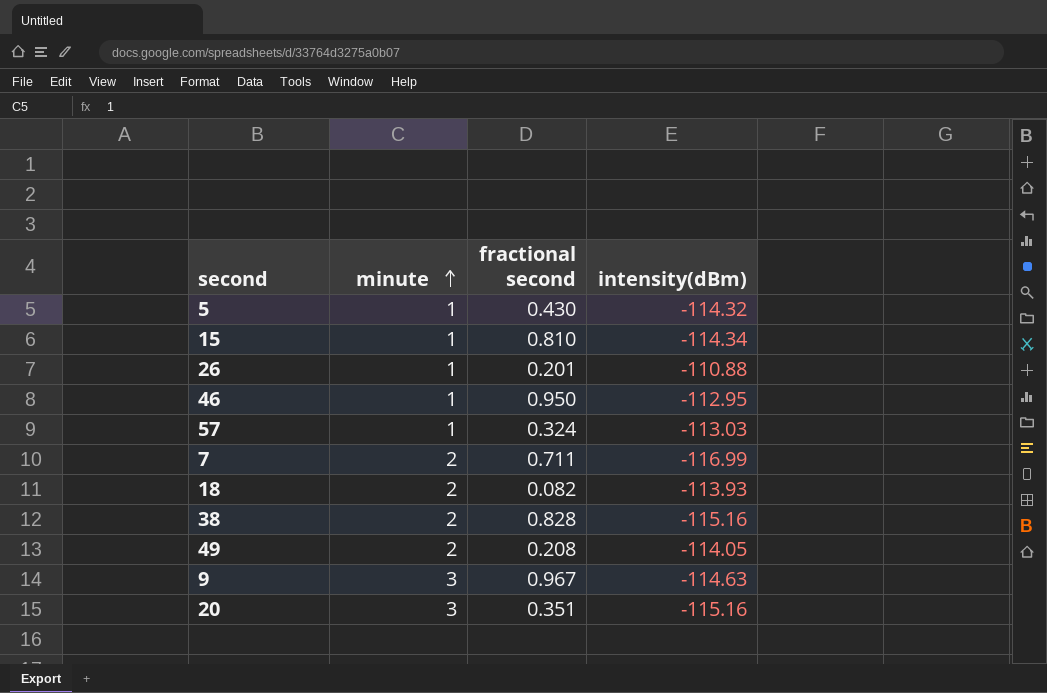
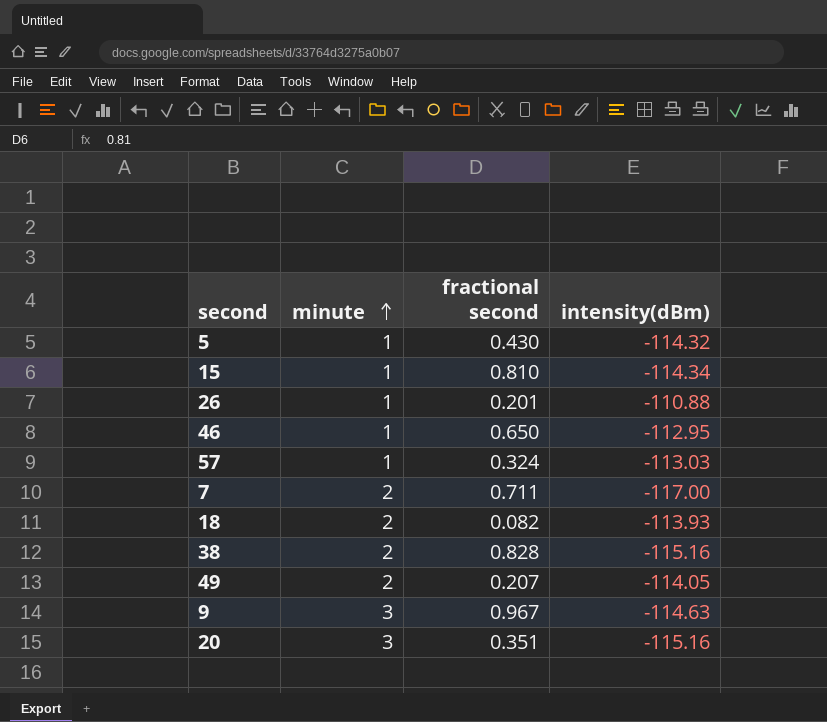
46 | fractional second: 0.950 -> 0.650
7 | intensity(dBm): -116.99 -> -117.00
49 | fractional second: 0.208 -> 0.207

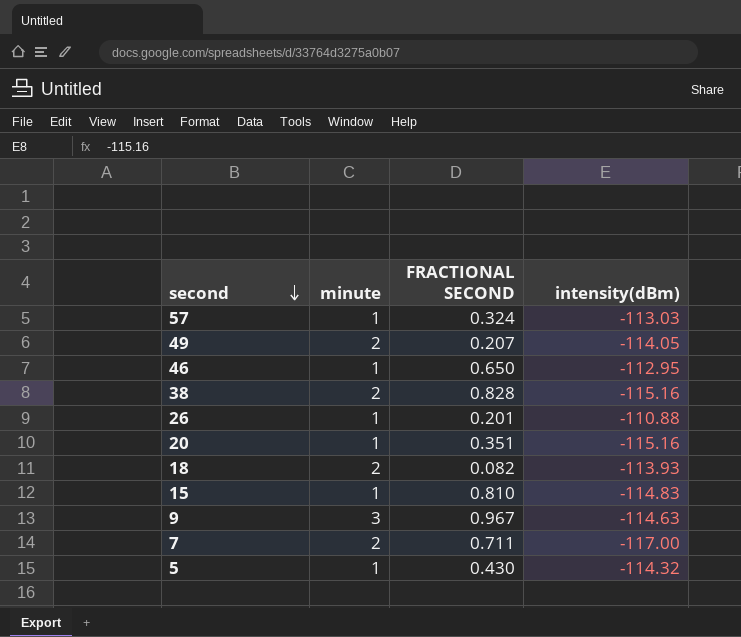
row order: minute ascending -> second descending
column name: fractional second -> FRACTIONAL SECOND
20 | minute: 3 -> 1
15 | intensity(dBm): -114.34 -> -114.83

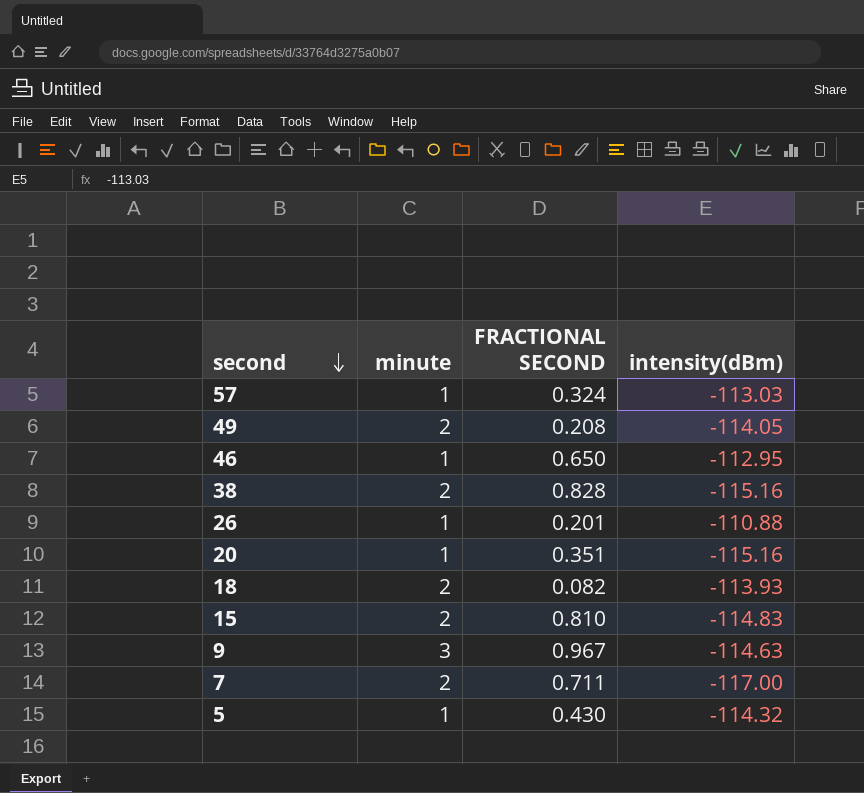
49 | FRACTIONAL SECOND: 0.207 -> 0.208
15 | minute: 1 -> 2

